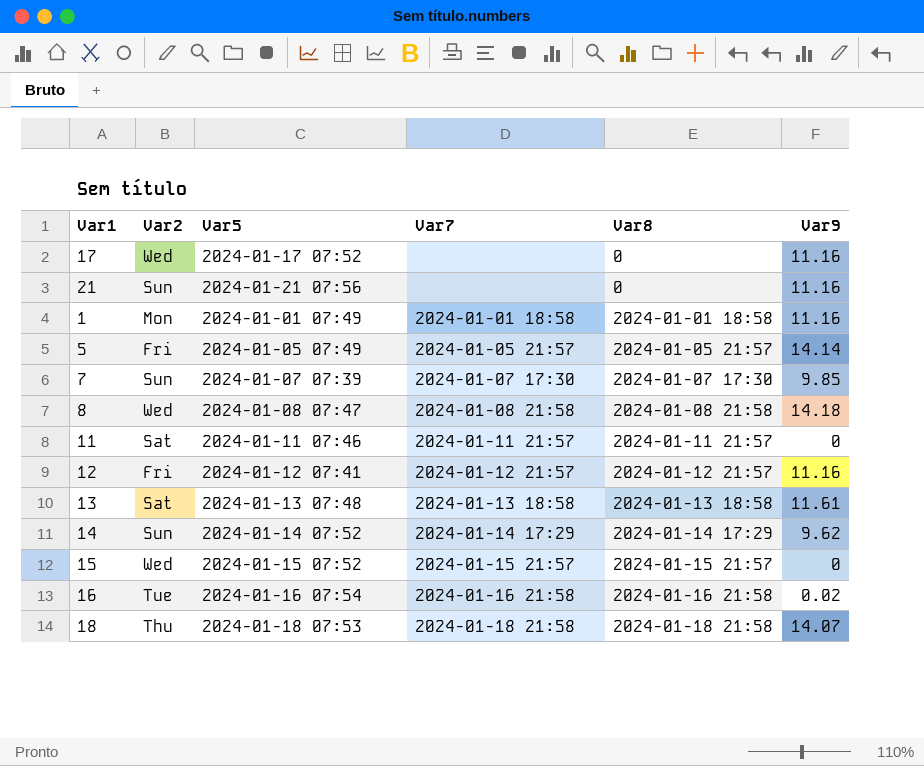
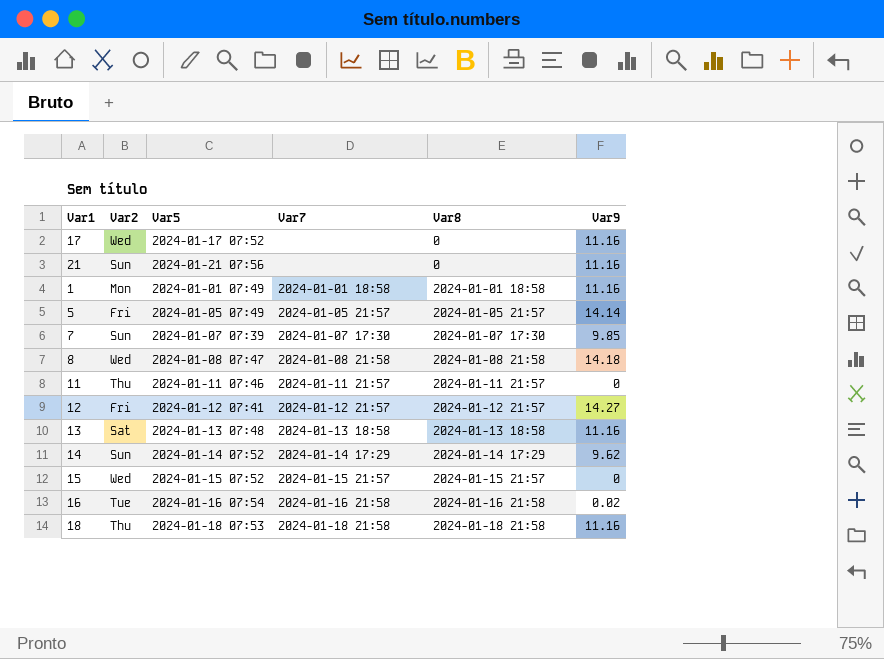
11 | Var2: Sat -> Thu
12 | Var9: 11.16 -> 14.27
13 | Var9: 11.61 -> 11.16
18 | Var9: 14.07 -> 11.16

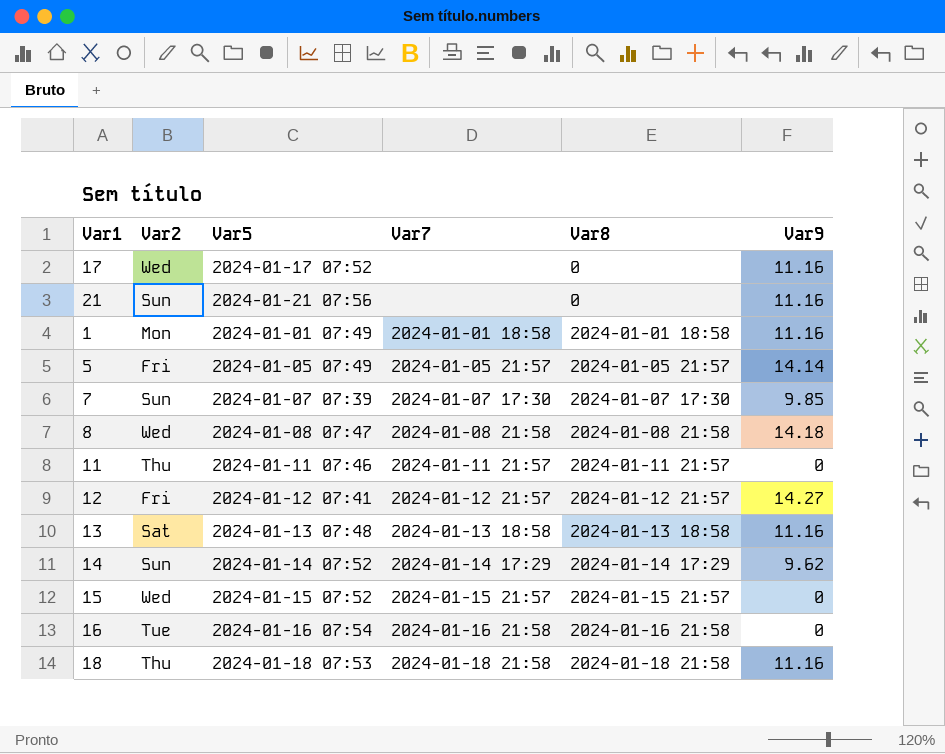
16 | Var9: 0.02 -> 0

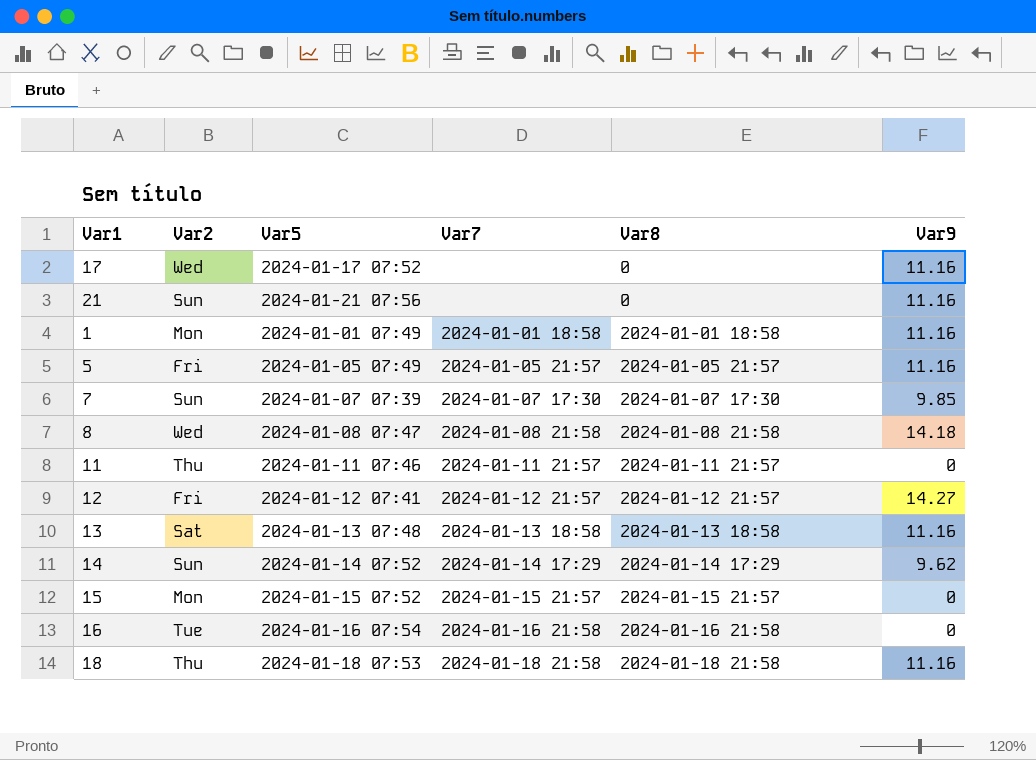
5 | Var9: 14.14 -> 11.16
15 | Var2: Wed -> Mon

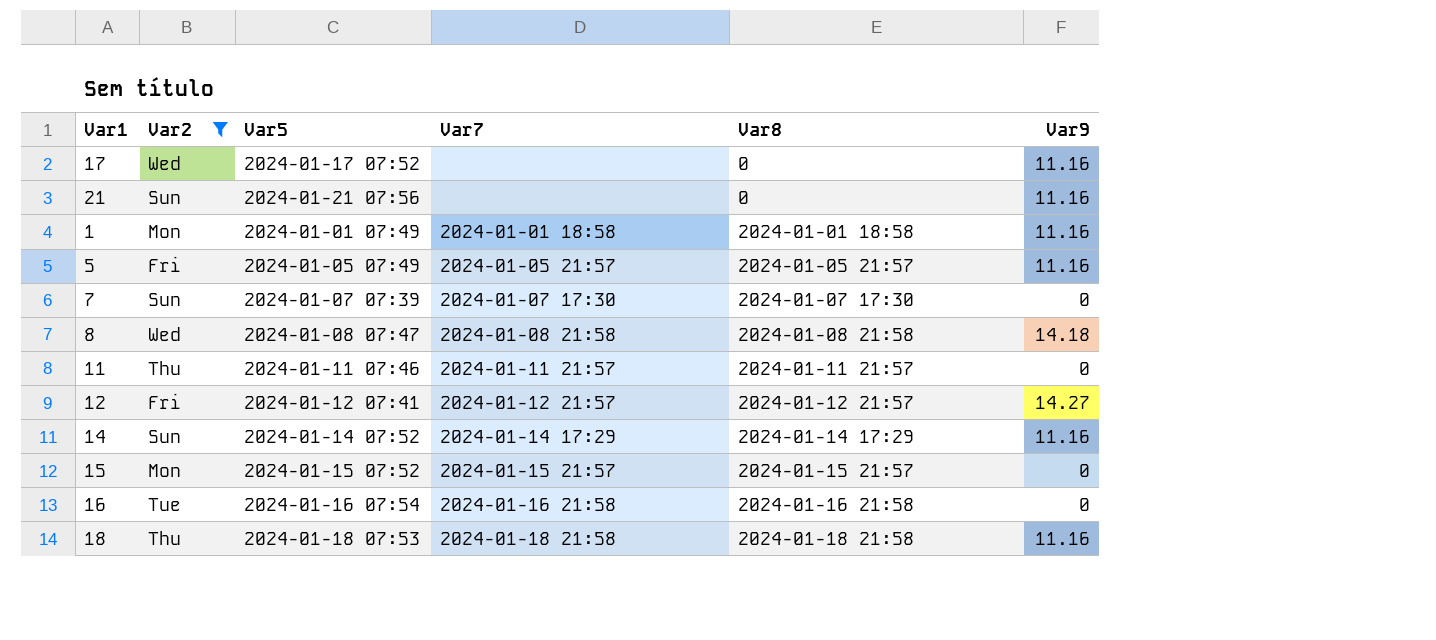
filter: none -> Var2 != Sat
7 | Var9: 9.85 -> 0
14 | Var9: 9.62 -> 11.16

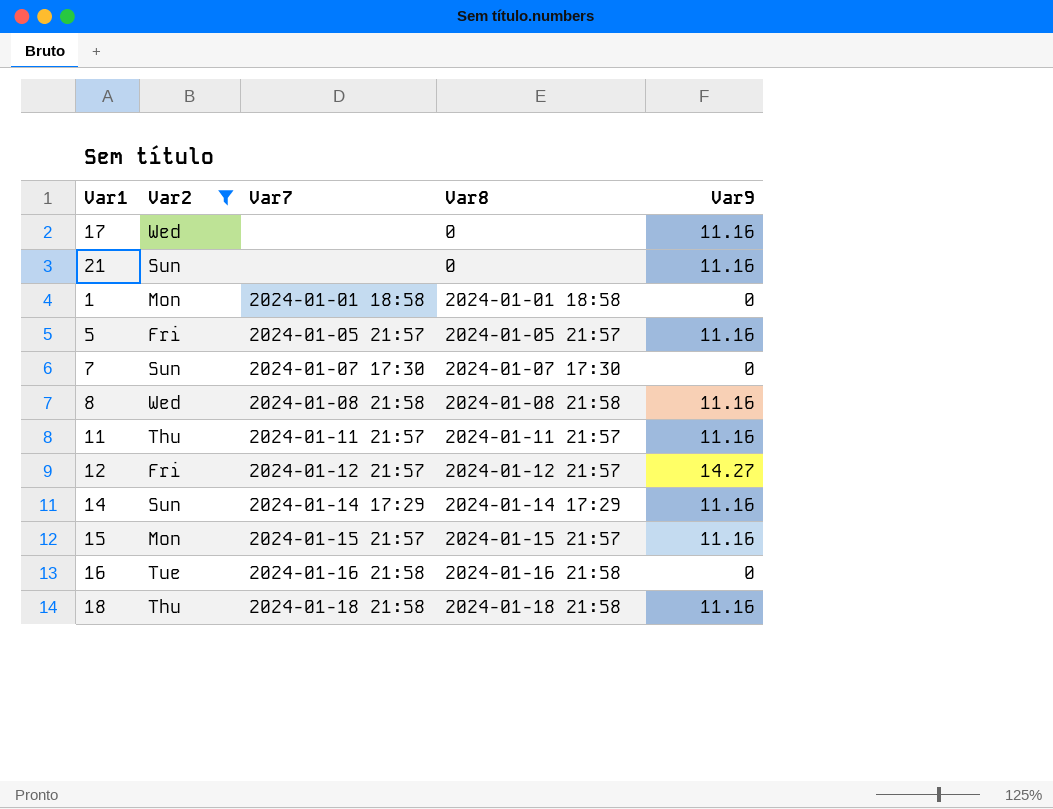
column Var5 | position: 3 -> none
1 | Var9: 11.16 -> 0
8 | Var9: 14.18 -> 11.16
11 | Var9: 0 -> 11.16
15 | Var9: 0 -> 11.16

